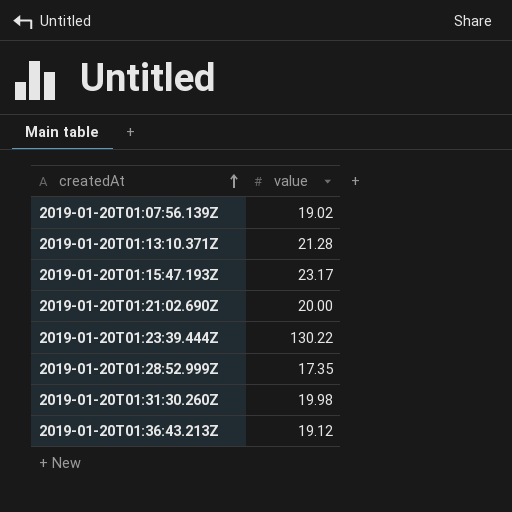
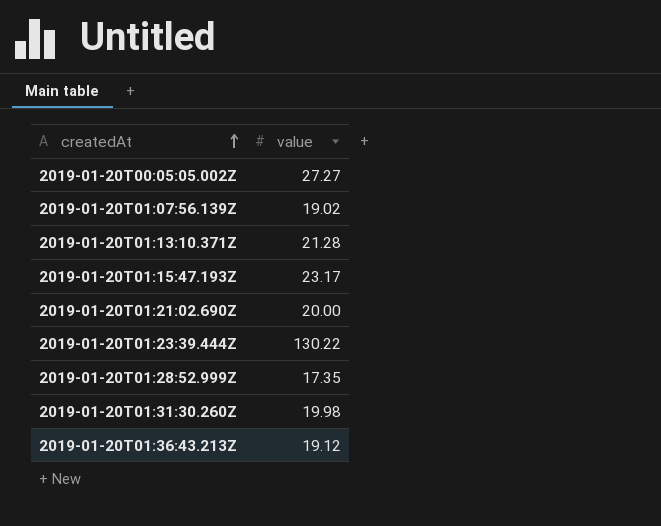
row 2019-01-20T00:05:05.002Z: none -> 27.27

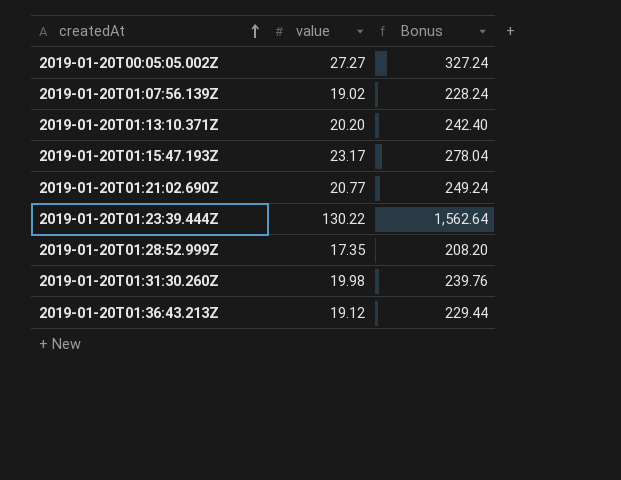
column Bonus | formula: none -> [value] * 12
2019-01-20T01:13:10.371Z | value: 21.28 -> 20.20
2019-01-20T01:21:02.690Z | value: 20.00 -> 20.77

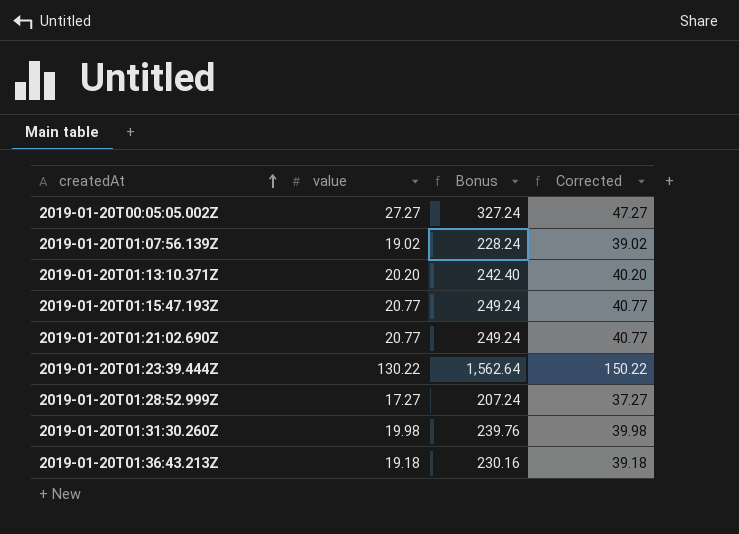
column Corrected | formula: none -> [value] + 20
2019-01-20T01:15:47.193Z | value: 23.17 -> 20.77
2019-01-20T01:15:47.193Z | Bonus: 278.04 -> 249.24
2019-01-20T01:28:52.999Z | value: 17.35 -> 17.27
2019-01-20T01:28:52.999Z | Bonus: 208.20 -> 207.24
2019-01-20T01:36:43.213Z | value: 19.12 -> 19.18
2019-01-20T01:36:43.213Z | Bonus: 229.44 -> 230.16

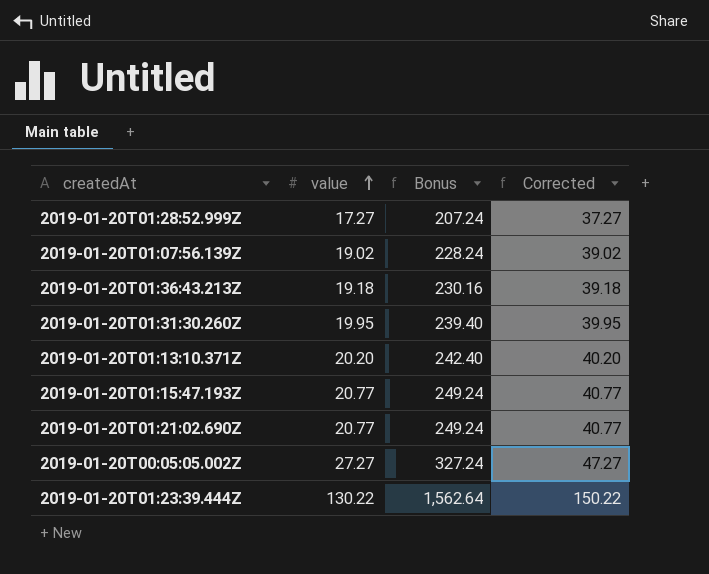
row order: createdAt ascending -> value ascending
2019-01-20T01:31:30.260Z | value: 19.98 -> 19.95
2019-01-20T01:31:30.260Z | Bonus: 239.76 -> 239.40
2019-01-20T01:31:30.260Z | Corrected: 39.98 -> 39.95

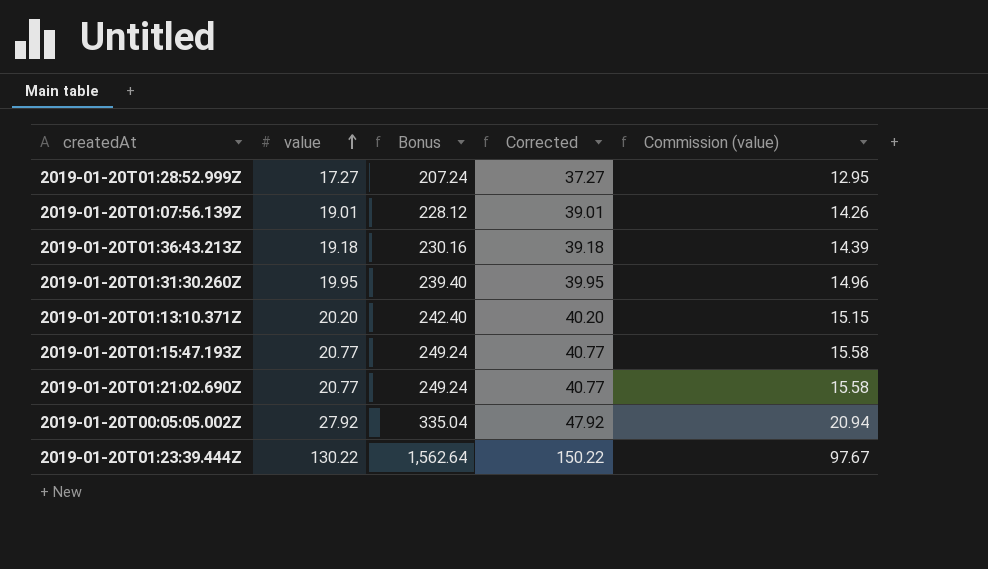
column Commission (value) | formula: none -> [value] * 0.75
2019-01-20T01:07:56.139Z | value: 19.02 -> 19.01
2019-01-20T01:07:56.139Z | Bonus: 228.24 -> 228.12
2019-01-20T01:07:56.139Z | Corrected: 39.02 -> 39.01
2019-01-20T00:05:05.002Z | value: 27.27 -> 27.92
2019-01-20T00:05:05.002Z | Bonus: 327.24 -> 335.04
2019-01-20T00:05:05.002Z | Corrected: 47.27 -> 47.92

